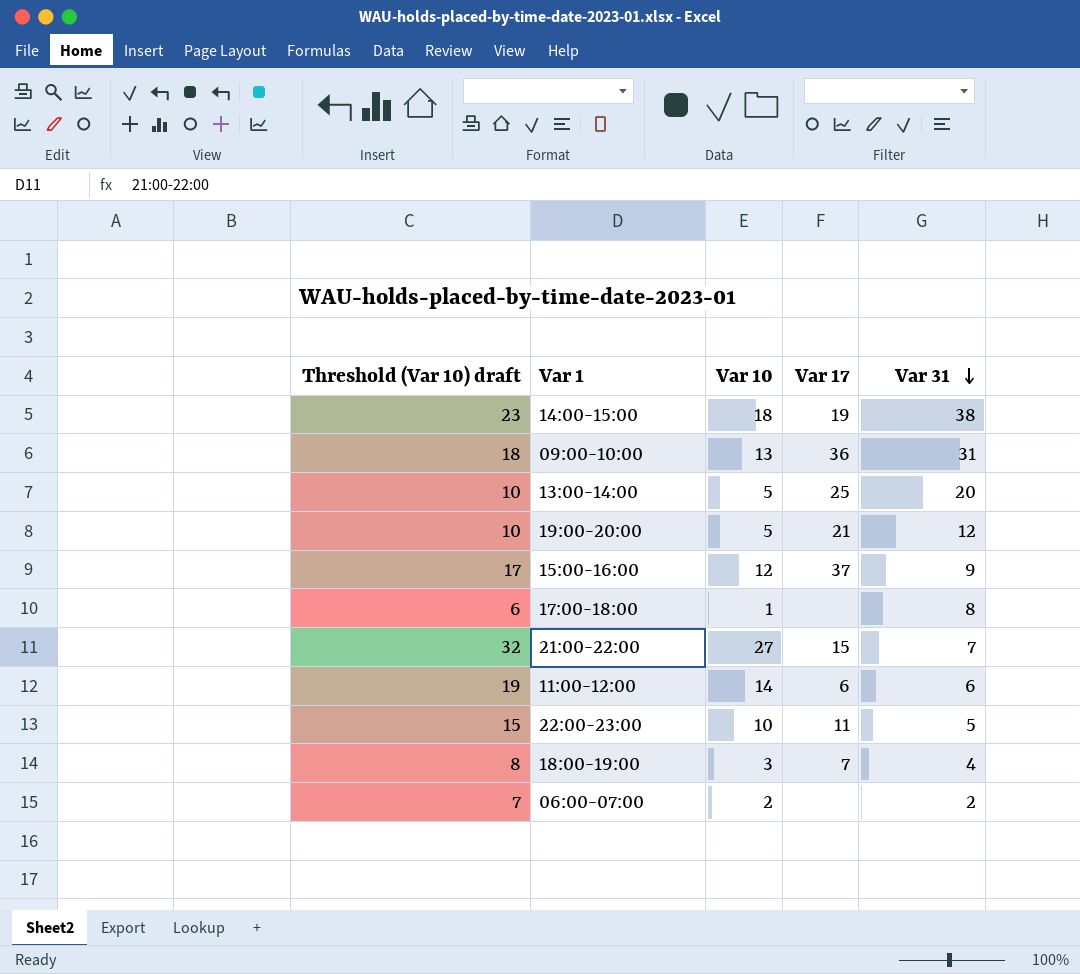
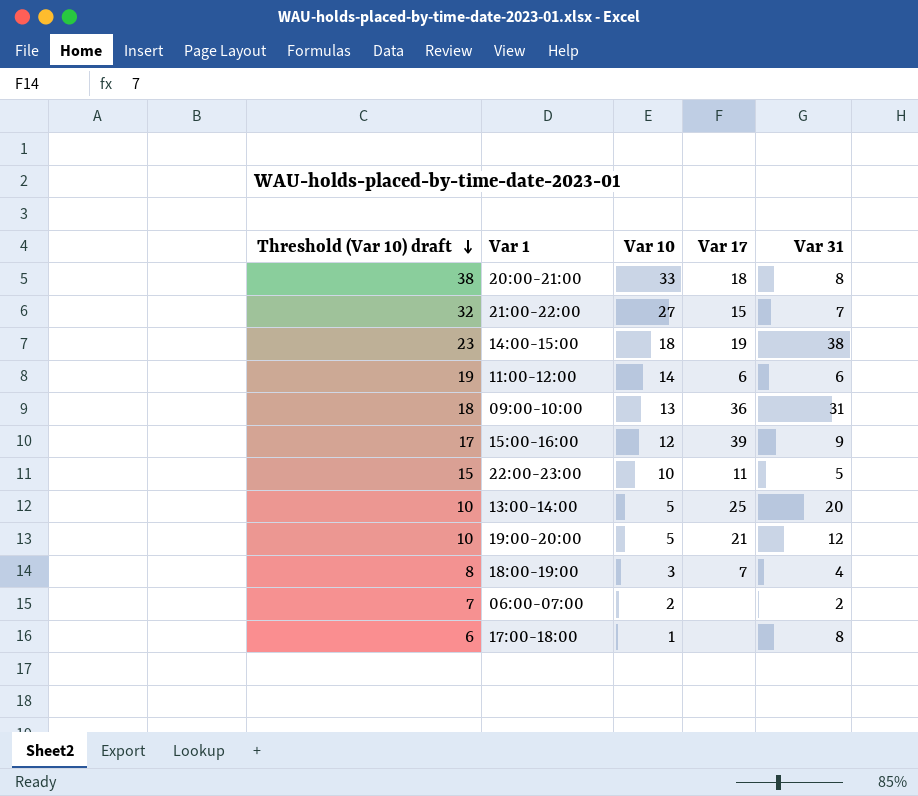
row order: Var 31 descending -> Threshold (Var 10) draft descending
row 20:00-21:00: none -> 38 | 33 | 18 | 8
15:00-16:00 | Var 17: 37 -> 39

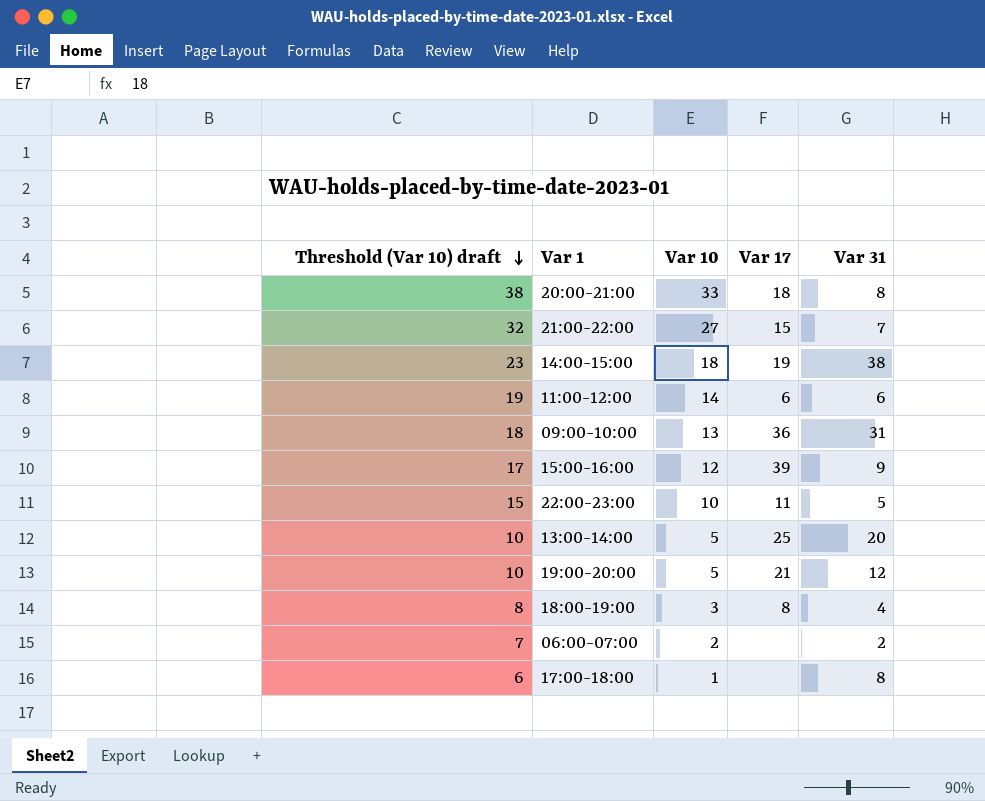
18:00-19:00 | Var 17: 7 -> 8

